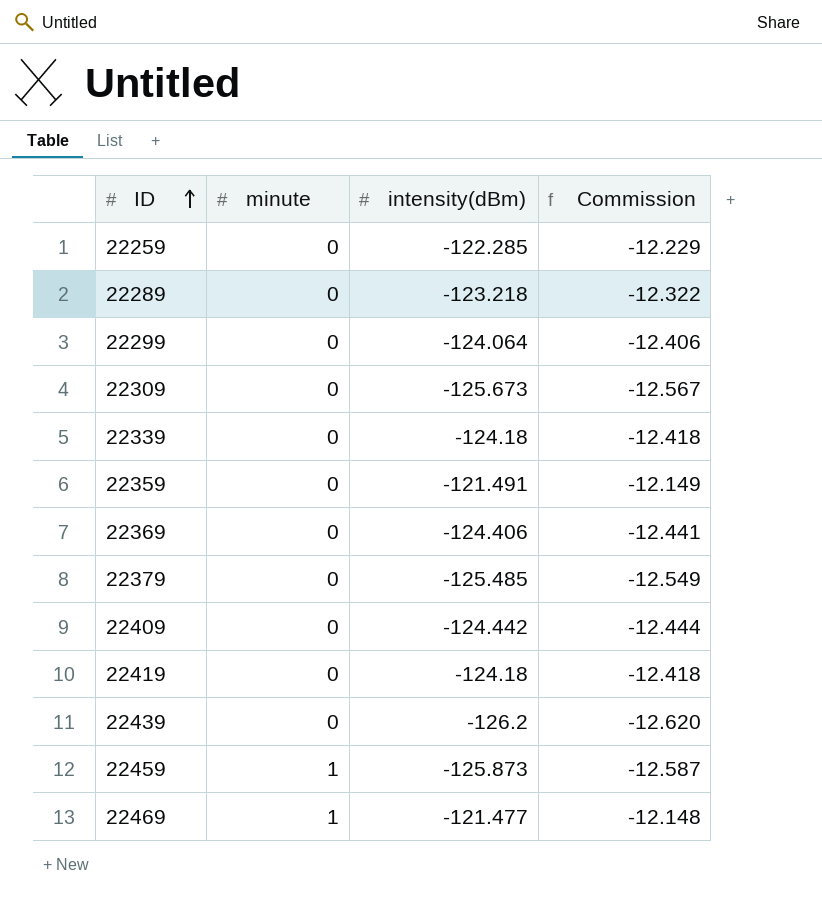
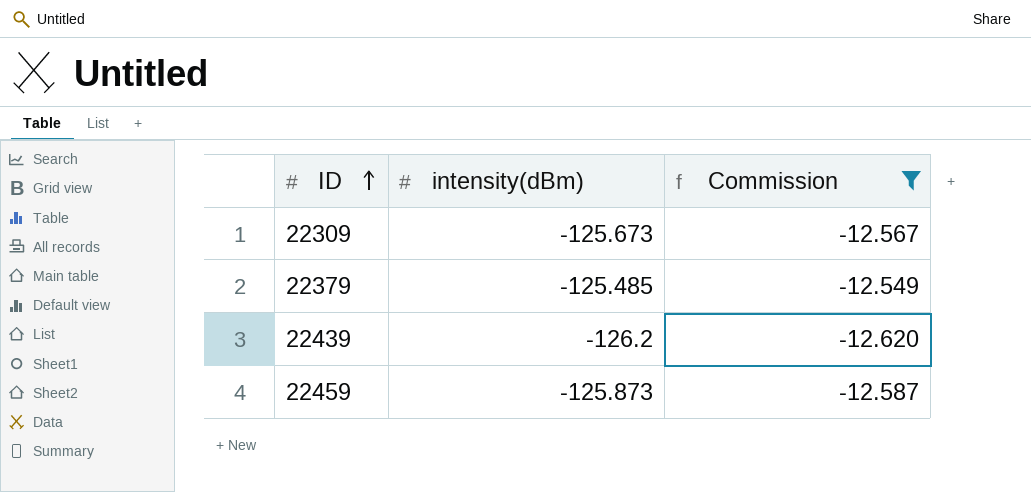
filter: none -> Commission <= -12.549
column minute | position: 2 -> none

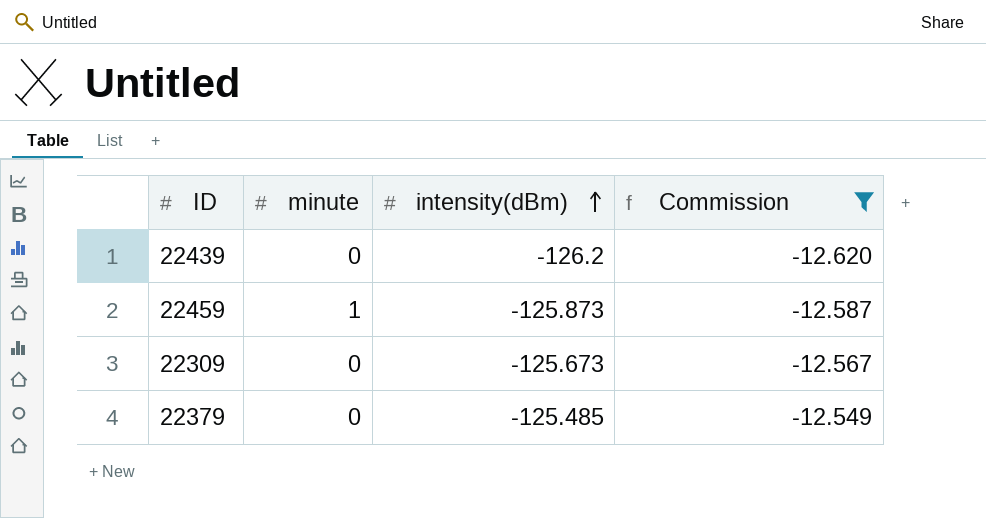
row order: ID ascending -> intensity(dBm) ascending
column minute | position: none -> 2

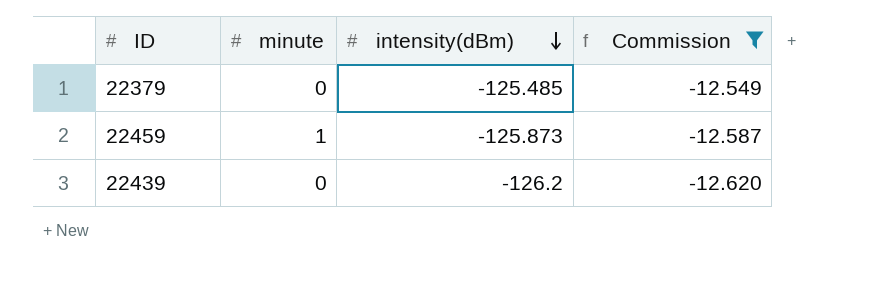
row order: intensity(dBm) ascending -> intensity(dBm) descending
row 22309: 0 | -125.673 | -12.567 -> none

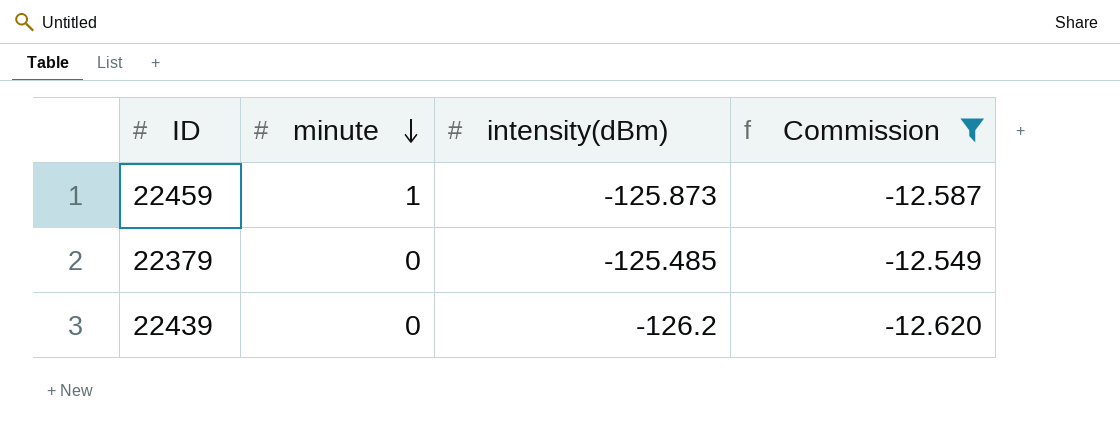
row order: intensity(dBm) descending -> minute descending

